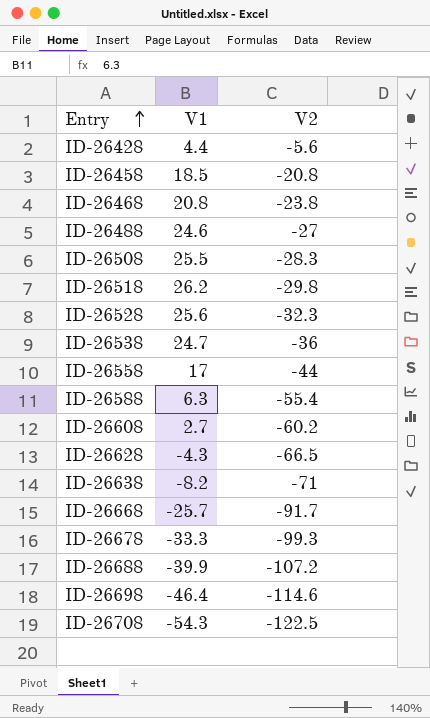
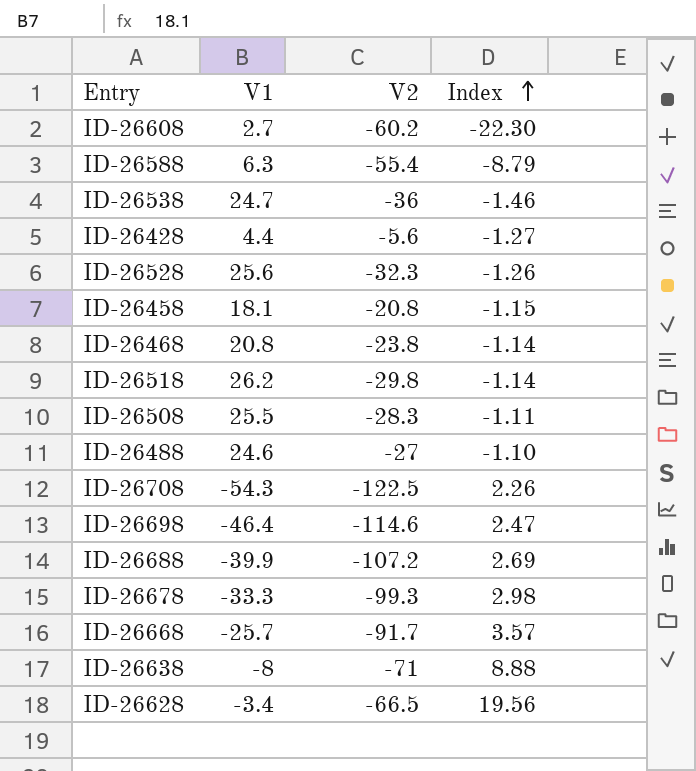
row order: Entry ascending -> Index ascending
column Index | formula: none -> [V2] / [V1]
row ID-26558: 17 | -44 -> none
ID-26458 | V1: 18.5 -> 18.1
ID-26638 | V1: -8.2 -> -8
ID-26628 | V1: -4.3 -> -3.4

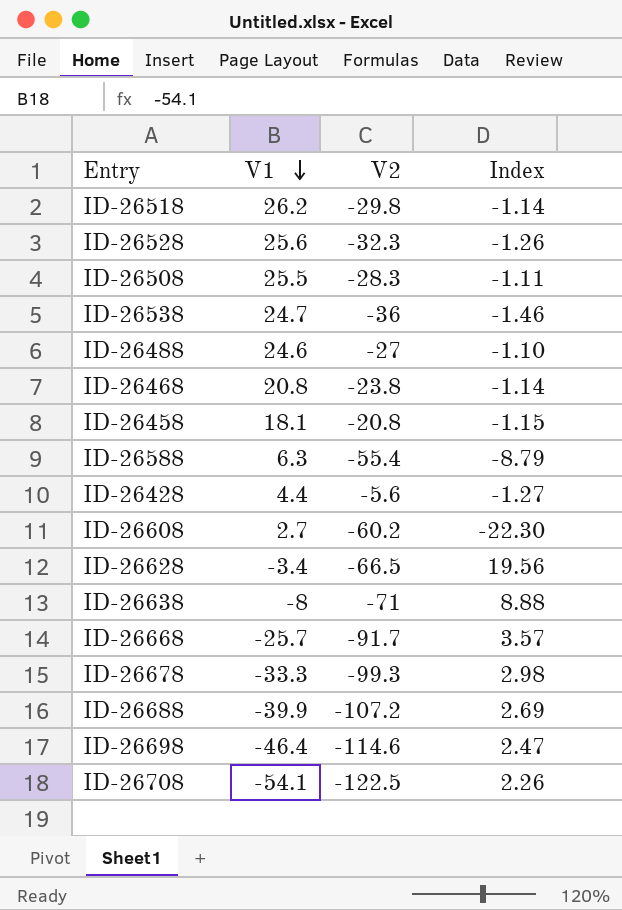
row order: Index ascending -> V1 descending
ID-26708 | V1: -54.3 -> -54.1

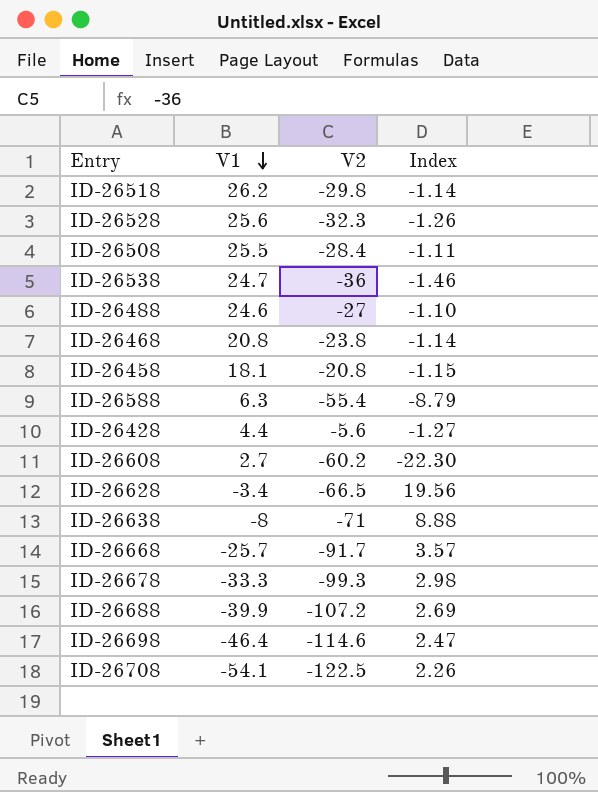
ID-26508 | V2: -28.3 -> -28.4

